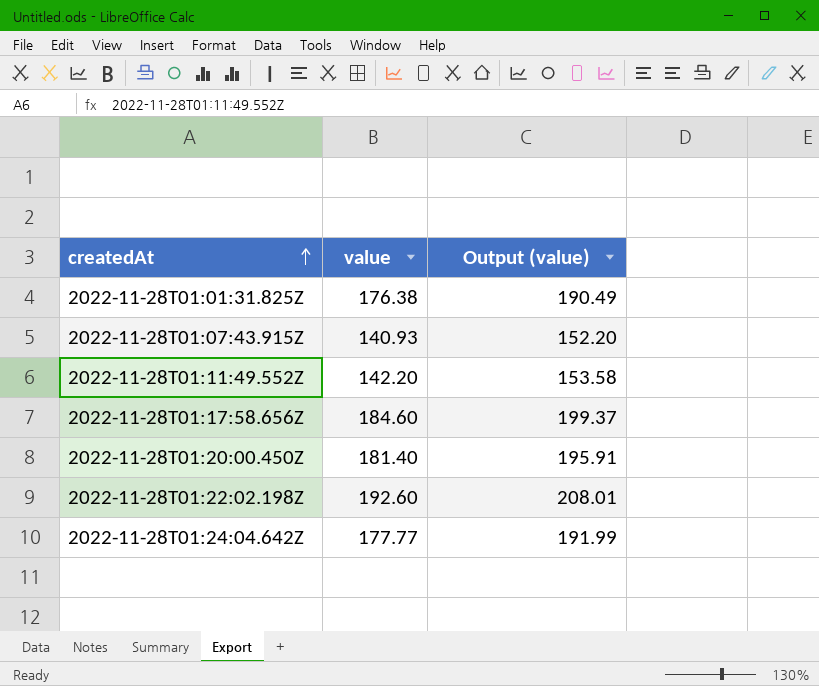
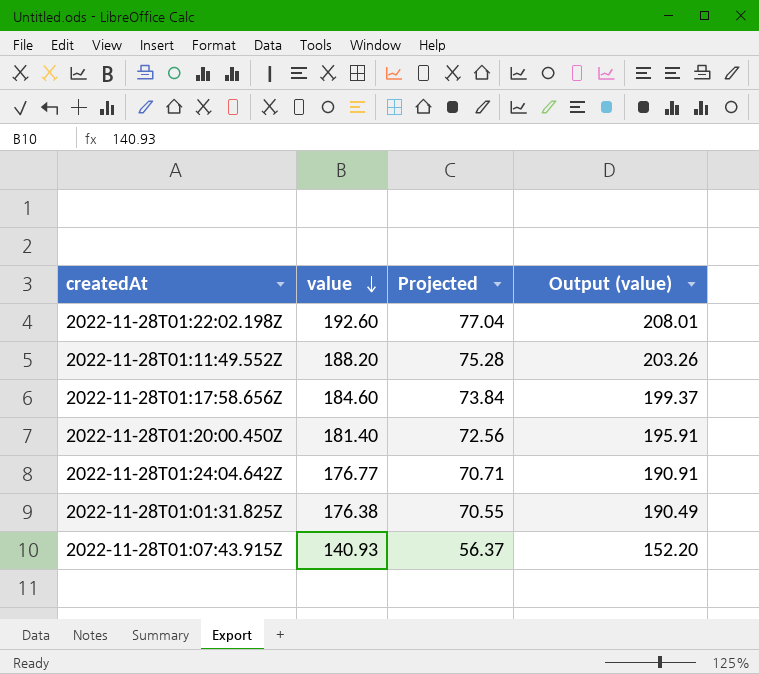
row order: createdAt ascending -> value descending
column Projected | formula: none -> [value] * 0.4
2022-11-28T01:11:49.552Z | value: 142.20 -> 188.20
2022-11-28T01:11:49.552Z | Output (value): 153.58 -> 203.26
2022-11-28T01:24:04.642Z | value: 177.77 -> 176.77
2022-11-28T01:24:04.642Z | Output (value): 191.99 -> 190.91

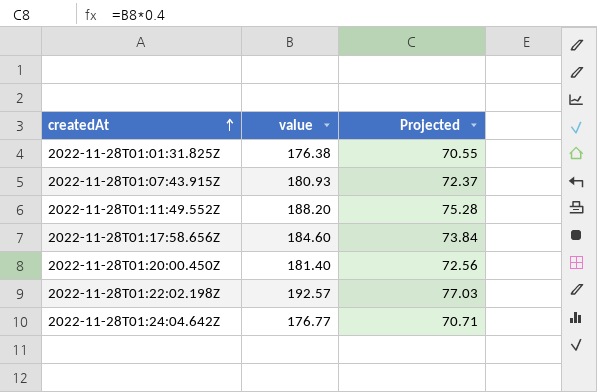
row order: value descending -> createdAt ascending
column Output (value) | formula: [value] * 1.08 -> none
2022-11-28T01:07:43.915Z | value: 140.93 -> 180.93
2022-11-28T01:07:43.915Z | Projected: 56.37 -> 72.37
2022-11-28T01:22:02.198Z | value: 192.60 -> 192.57
2022-11-28T01:22:02.198Z | Projected: 77.04 -> 77.03

